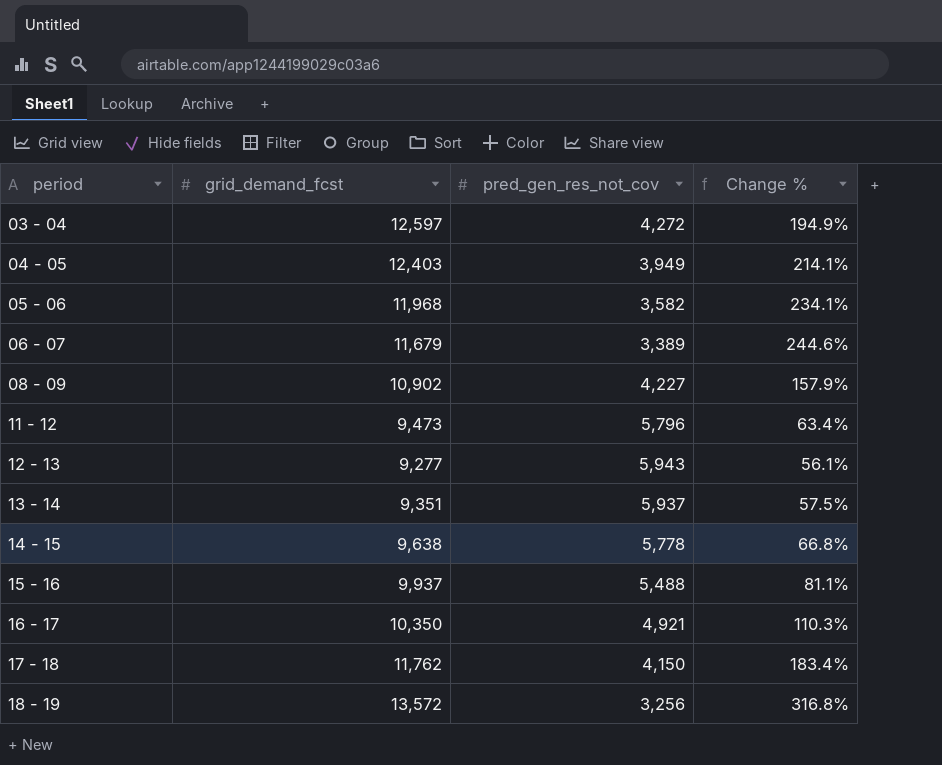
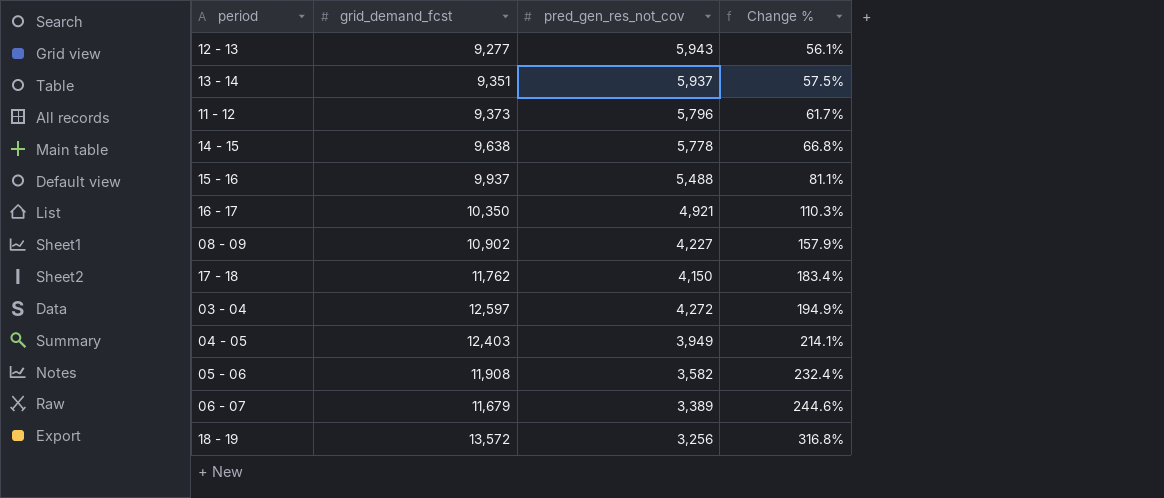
row order: period ascending -> Change % ascending
11 - 12 | grid_demand_fcst: 9,473 -> 9,373
11 - 12 | Change %: 63.4% -> 61.7%
05 - 06 | grid_demand_fcst: 11,968 -> 11,908
05 - 06 | Change %: 234.1% -> 232.4%

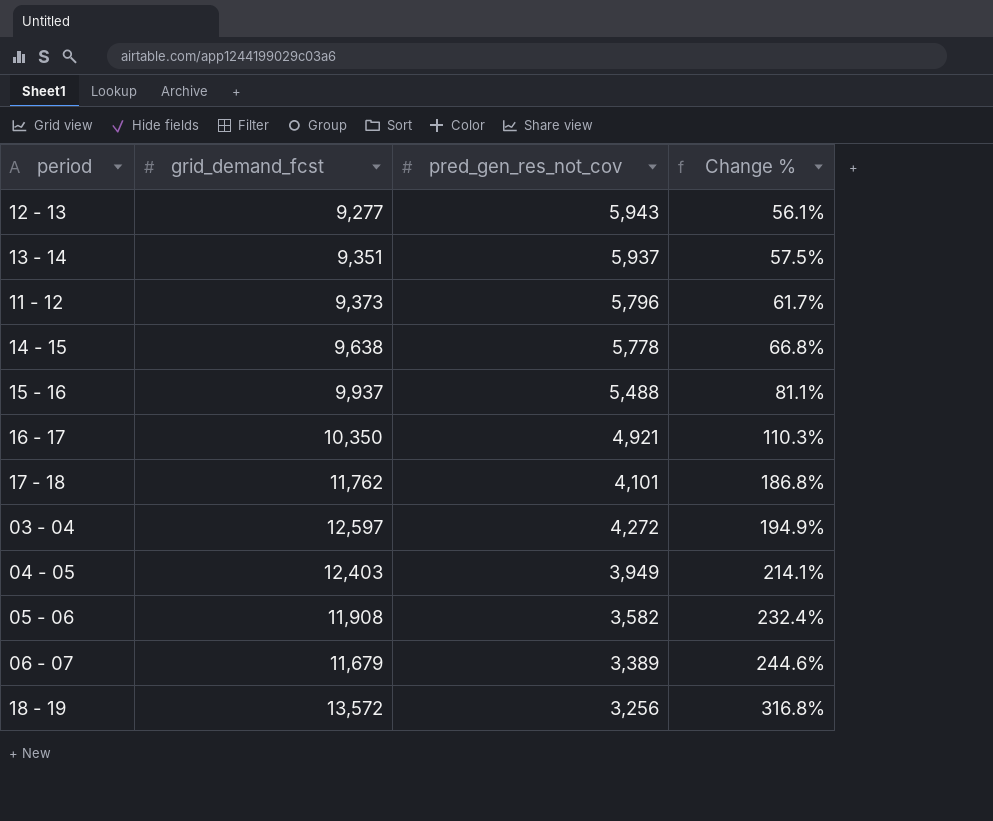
row 08 - 09: 10,902 | 4,227 | 157.9% -> none
17 - 18 | pred_gen_res_not_cov: 4,150 -> 4,101
17 - 18 | Change %: 183.4% -> 186.8%

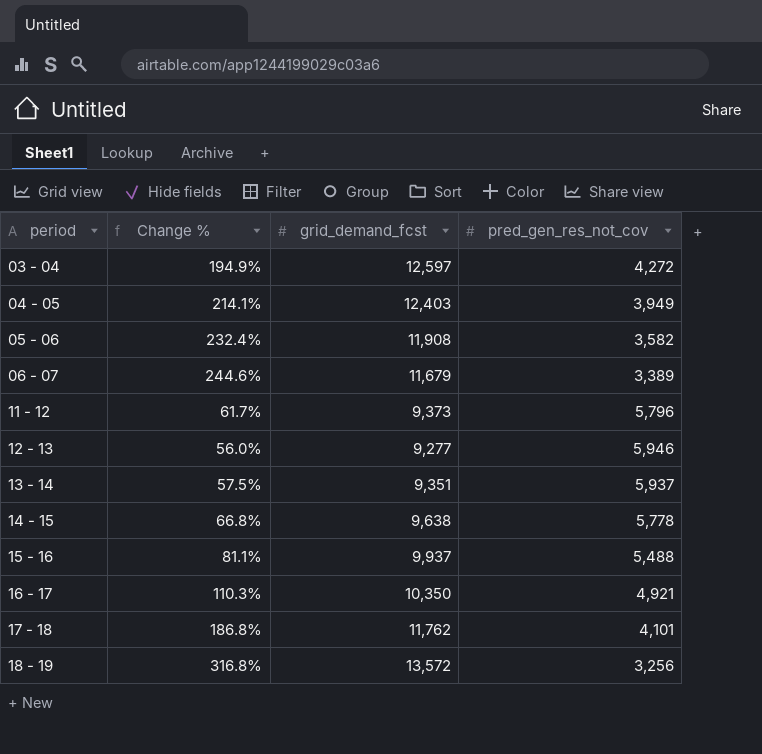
row order: Change % ascending -> period ascending
column Change % | position: 4 -> 2
12 - 13 | Change %: 56.1% -> 56.0%
12 - 13 | pred_gen_res_not_cov: 5,943 -> 5,946

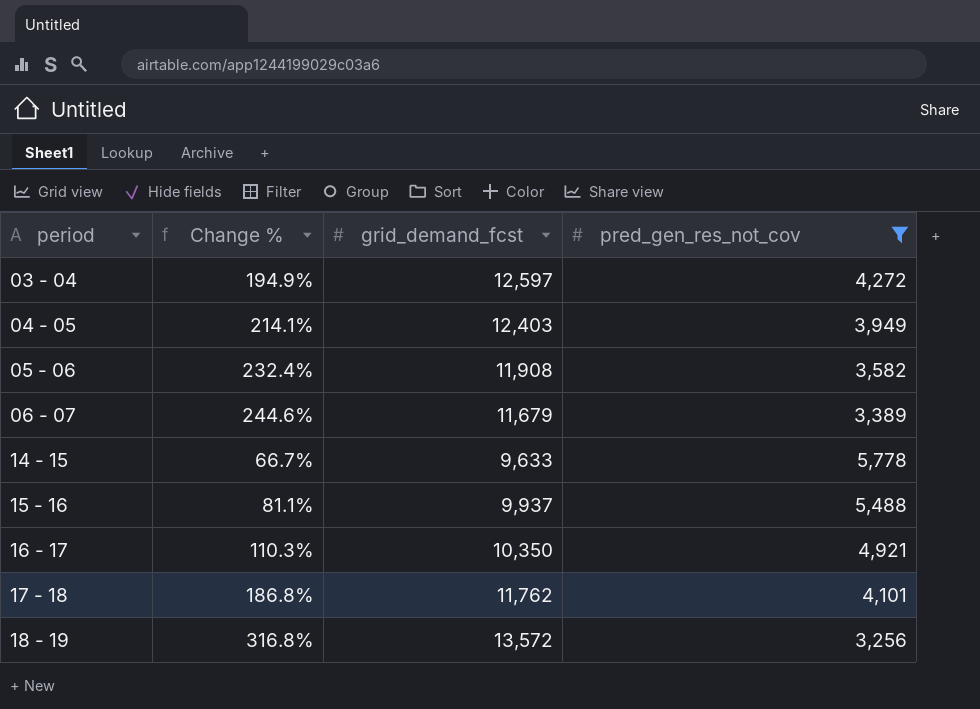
filter: none -> pred_gen_res_not_cov <= 5,778
14 - 15 | Change %: 66.8% -> 66.7%
14 - 15 | grid_demand_fcst: 9,638 -> 9,633

